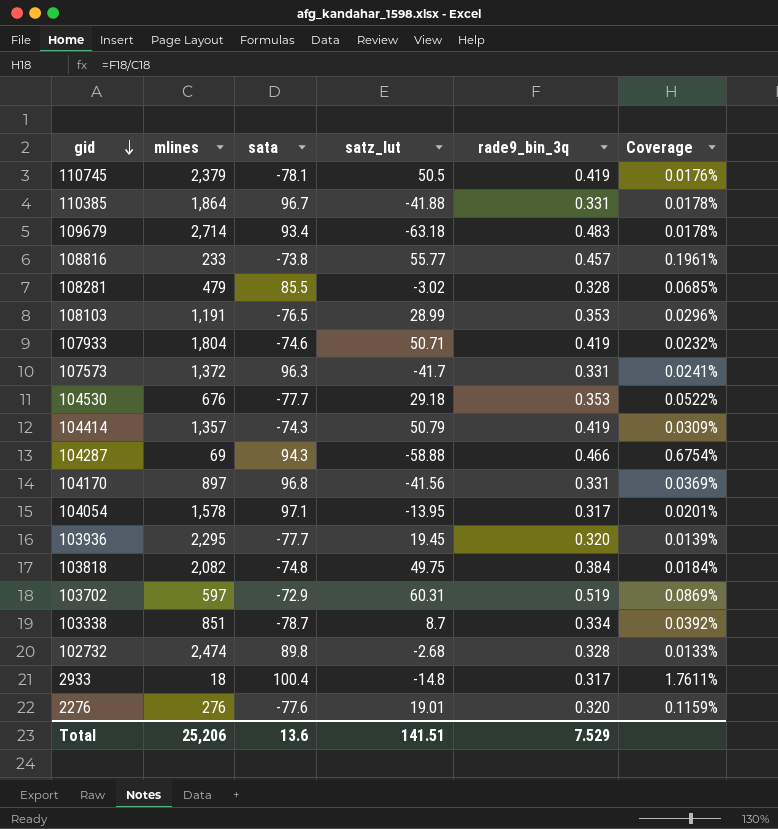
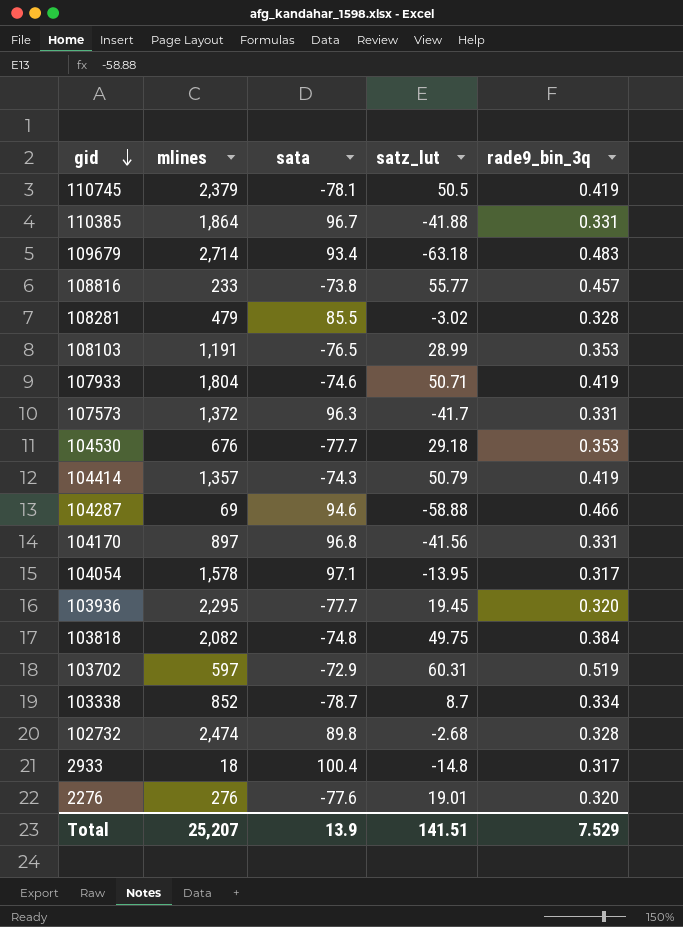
column Coverage | formula: [rade9_bin_3q] / [mlines] -> none
104287 | sata: 94.3 -> 94.6
103338 | mlines: 851 -> 852
Total | mlines: 25,206 -> 25,207
Total | sata: 13.6 -> 13.9

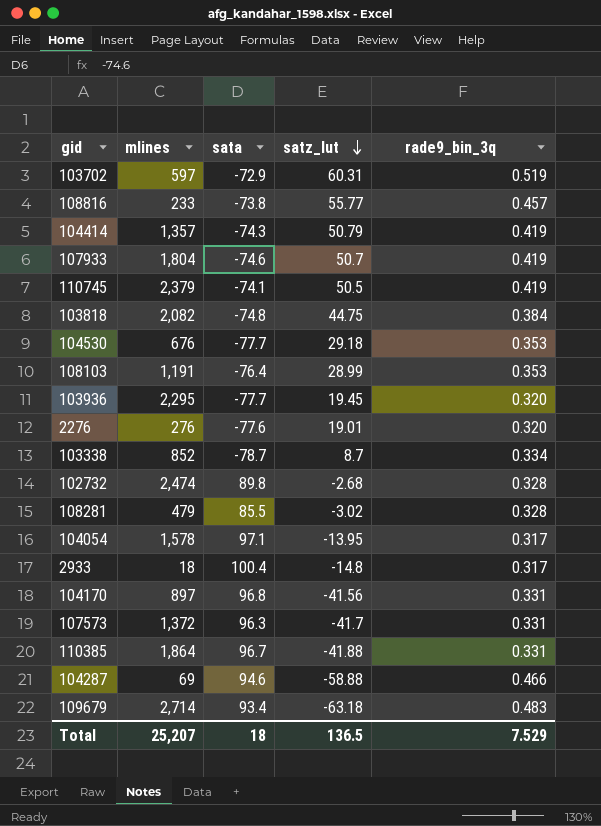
row order: gid descending -> satz_lut descending
107933 | satz_lut: 50.71 -> 50.7
110745 | sata: -78.1 -> -74.1
103818 | satz_lut: 49.75 -> 44.75
108103 | sata: -76.5 -> -76.4
Total | sata: 13.9 -> 18
Total | satz_lut: 141.51 -> 136.5

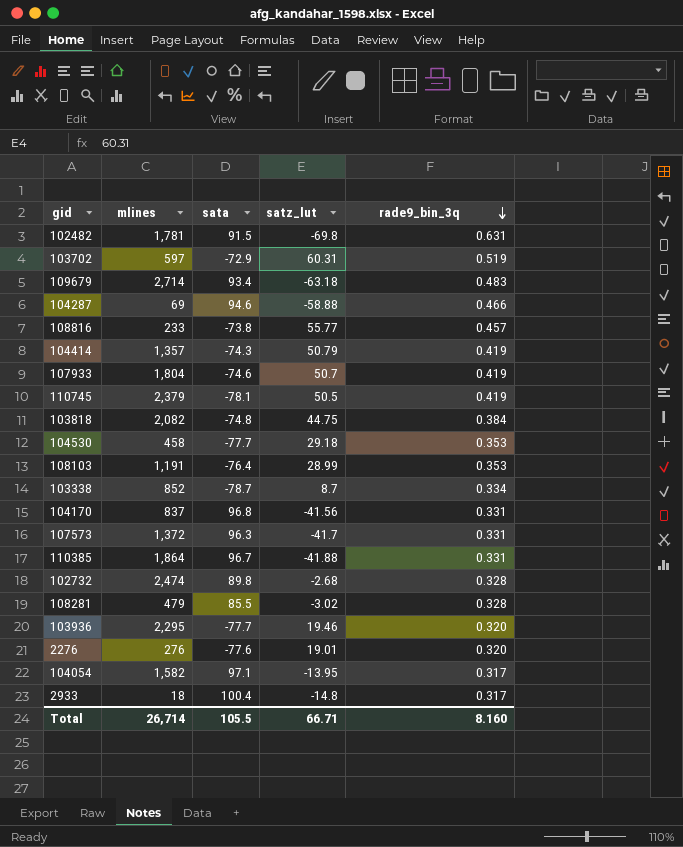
row order: satz_lut descending -> rade9_bin_3q descending
row 102482: none -> 1,781 | 91.5 | -69.8 | 0.631
110745 | sata: -74.1 -> -78.1
104530 | mlines: 676 -> 458
104170 | mlines: 897 -> 837
103936 | satz_lut: 19.45 -> 19.46
104054 | mlines: 1,578 -> 1,582
Total | mlines: 25,207 -> 26,714
Total | sata: 18 -> 105.5
Total | satz_lut: 136.5 -> 66.71
Total | rade9_bin_3q: 7.529 -> 8.160

